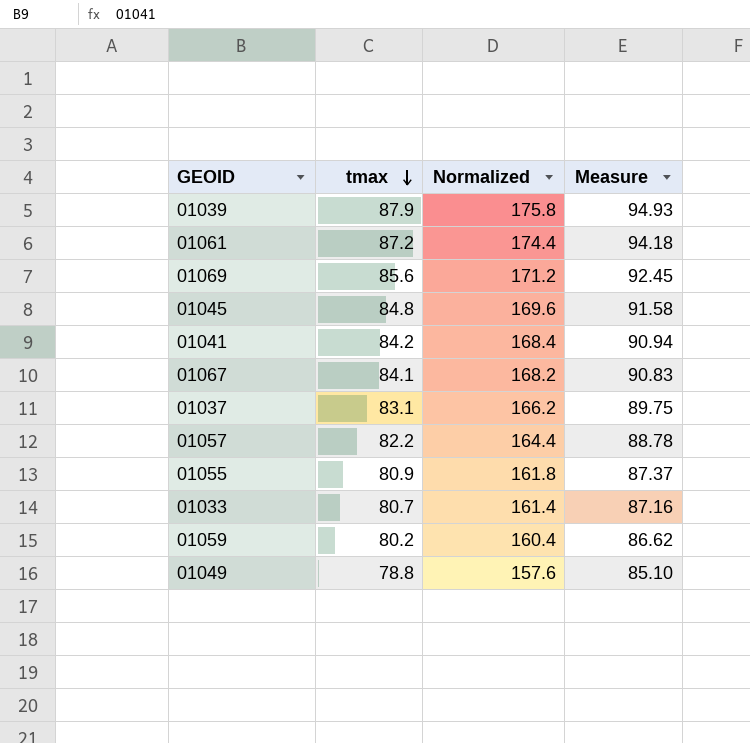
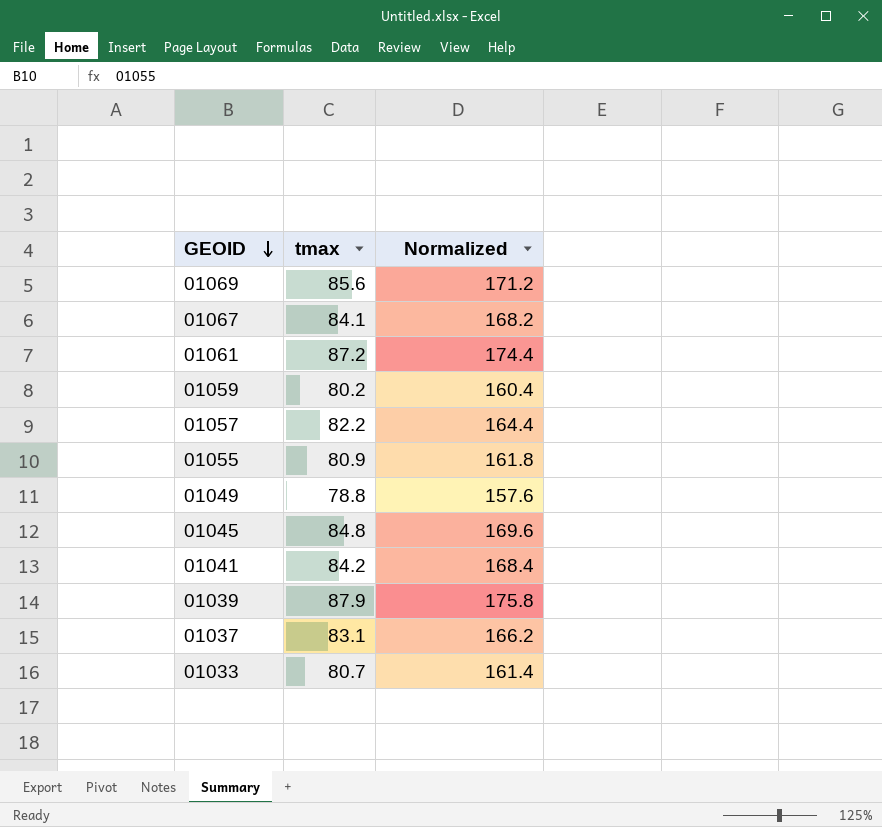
row order: tmax descending -> GEOID descending
column Measure | formula: [tmax] * 1.08 -> none

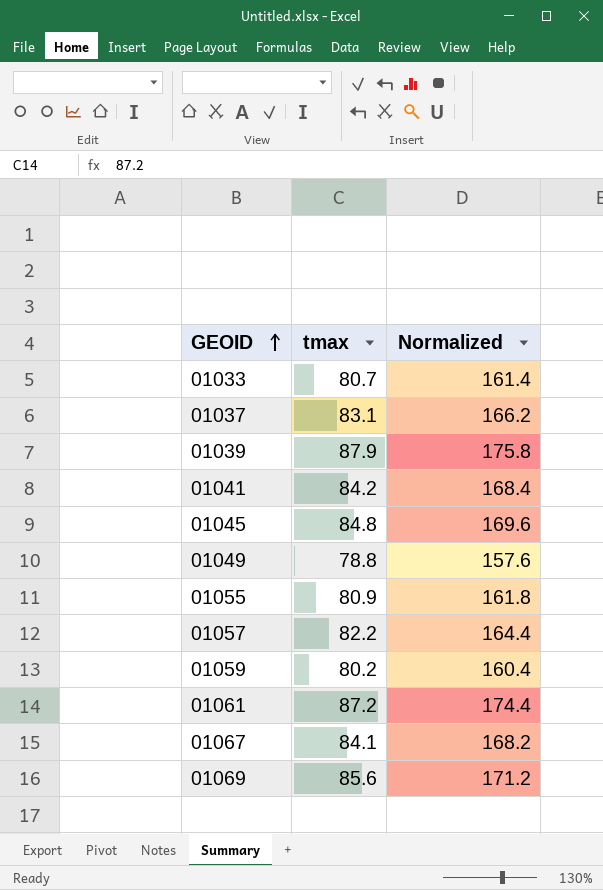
row order: GEOID descending -> GEOID ascending

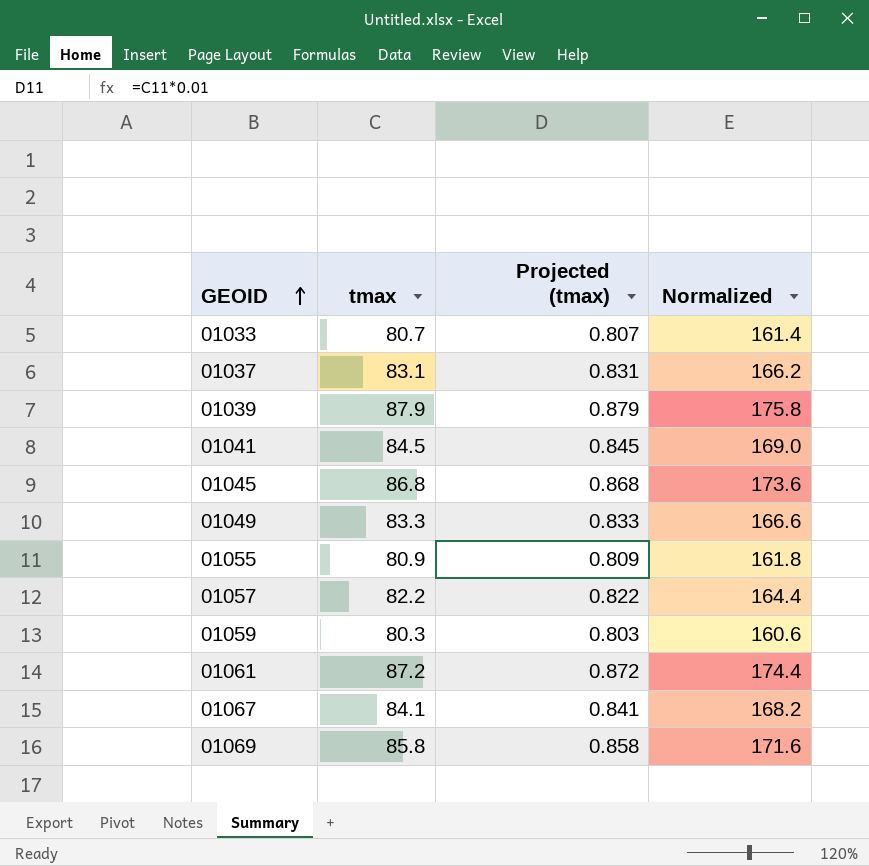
column Projected (tmax) | formula: none -> [tmax] * 0.01
01041 | tmax: 84.2 -> 84.5
01041 | Normalized: 168.4 -> 169.0
01045 | tmax: 84.8 -> 86.8
01045 | Normalized: 169.6 -> 173.6
01049 | tmax: 78.8 -> 83.3
01049 | Normalized: 157.6 -> 166.6
01059 | tmax: 80.2 -> 80.3
01059 | Normalized: 160.4 -> 160.6
01069 | tmax: 85.6 -> 85.8
01069 | Normalized: 171.2 -> 171.6

